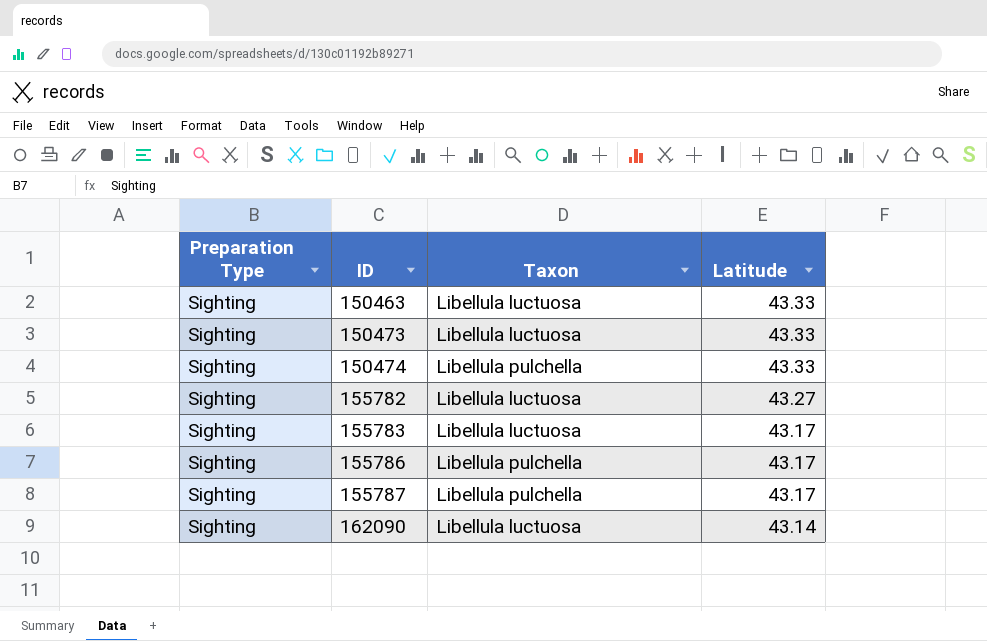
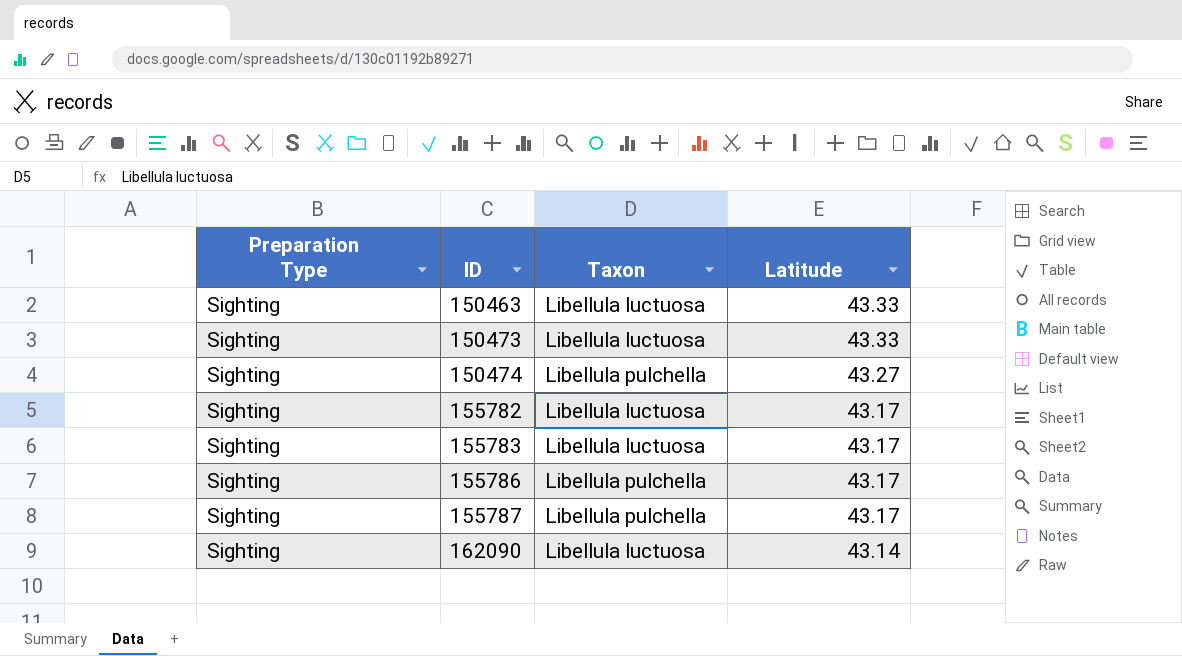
150474 | Latitude: 43.33 -> 43.27
155782 | Latitude: 43.27 -> 43.17

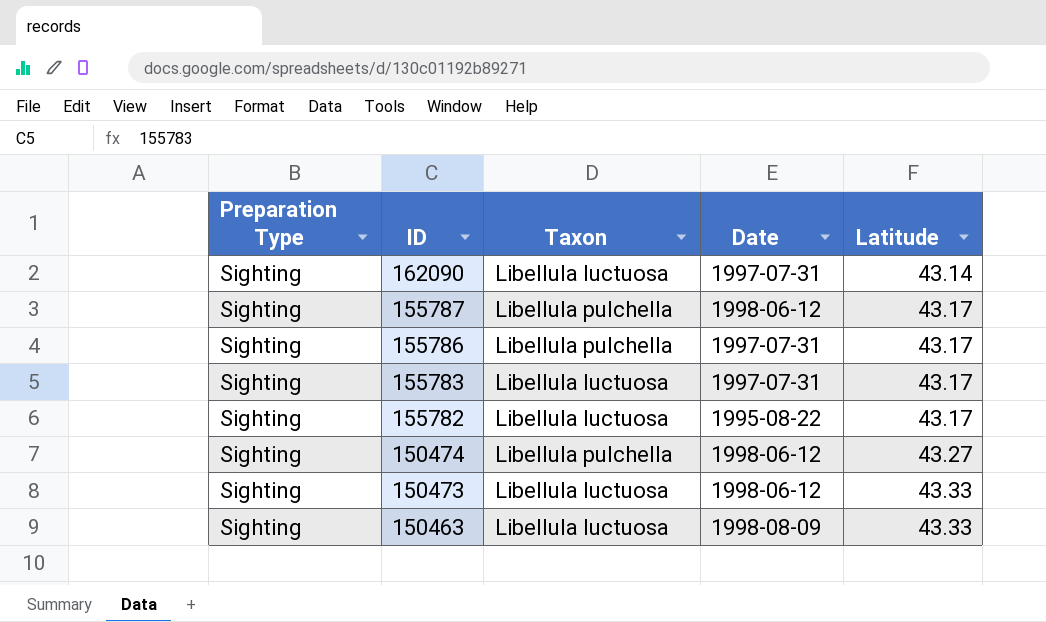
row order: ID ascending -> ID descending
column Date | position: none -> 4

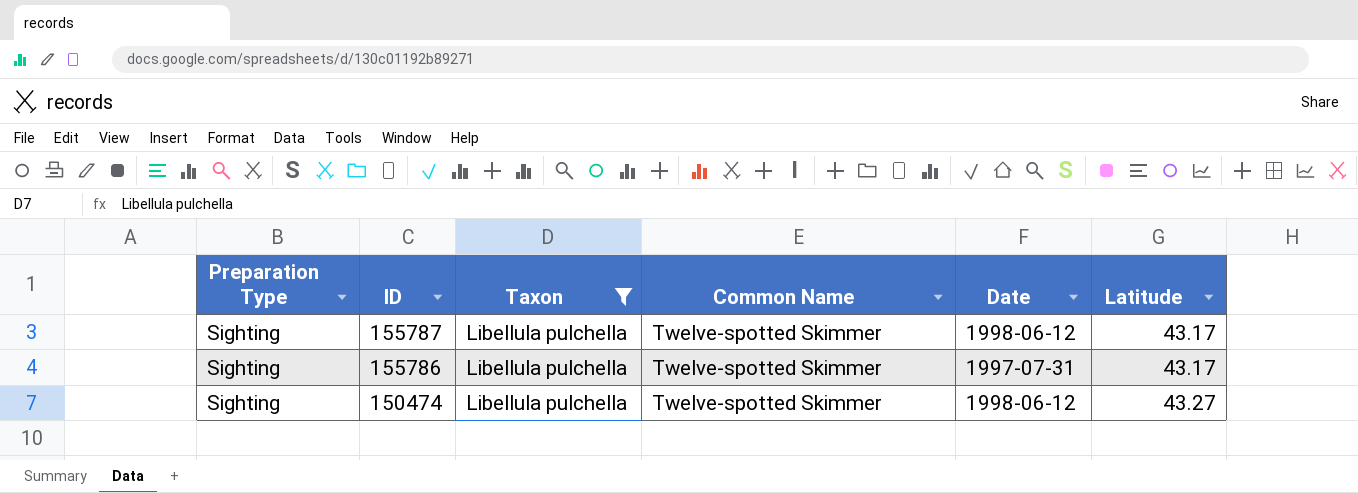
filter: none -> Taxon = Libellula pulchella
column Common Name | position: none -> 4

